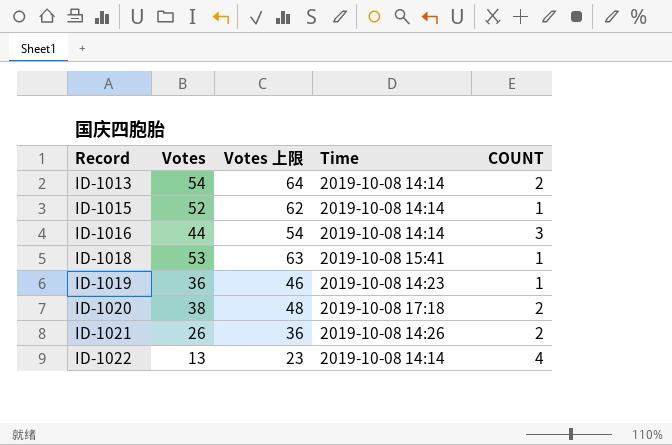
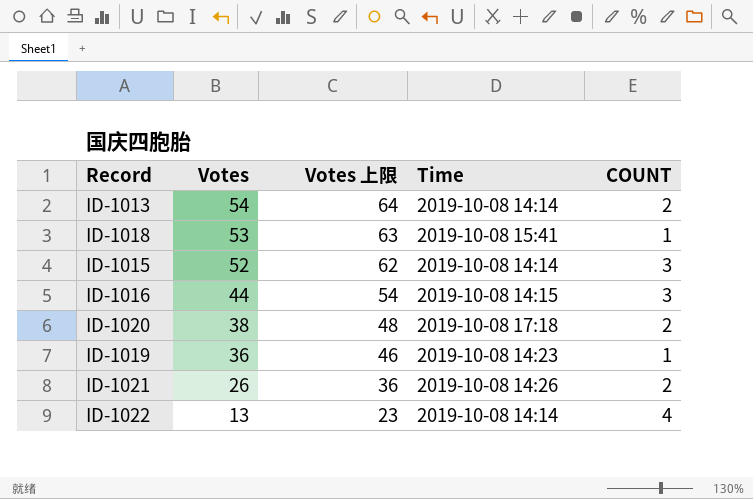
row order: Record ascending -> Votes descending
ID-1015 | COUNT: 1 -> 3
ID-1016 | Time: 2019-10-08 14:14 -> 2019-10-08 14:15

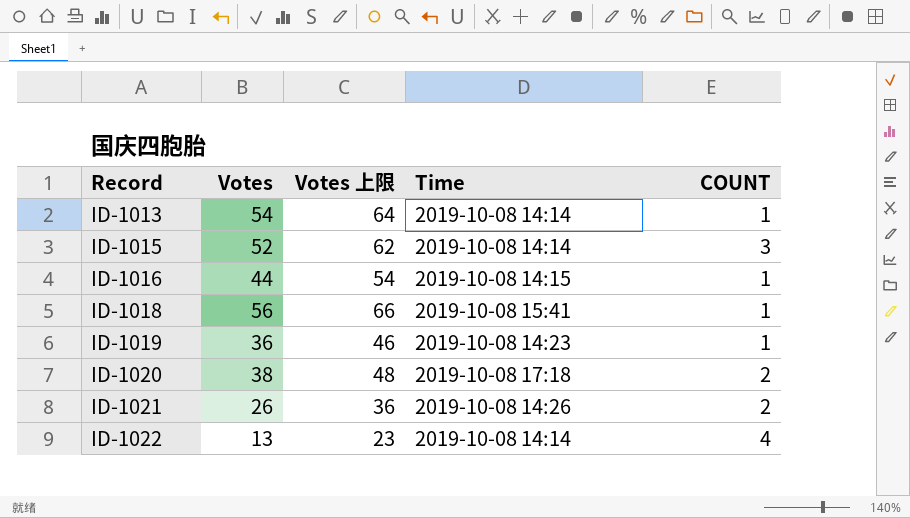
row order: Votes descending -> Record ascending
ID-1013 | COUNT: 2 -> 1
ID-1016 | COUNT: 3 -> 1
ID-1018 | Votes: 53 -> 56
ID-1018 | Votes 上限: 63 -> 66

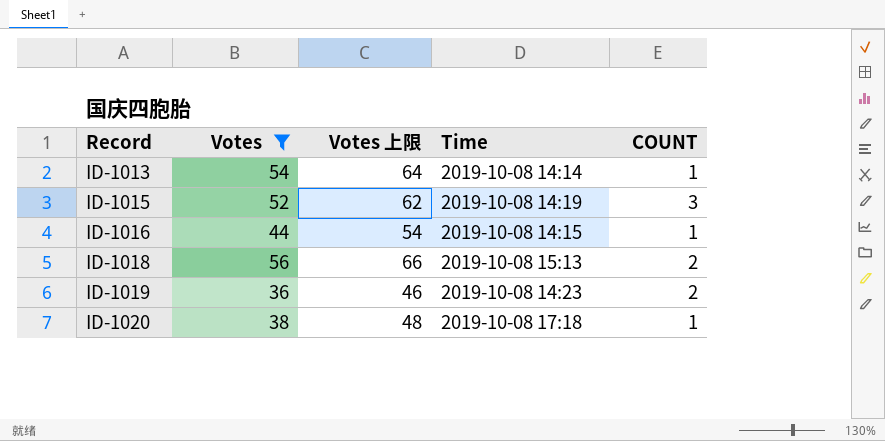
filter: none -> Votes >= 36
ID-1015 | Time: 2019-10-08 14:14 -> 2019-10-08 14:19
ID-1018 | Time: 2019-10-08 15:41 -> 2019-10-08 15:13
ID-1018 | COUNT: 1 -> 2
ID-1019 | COUNT: 1 -> 2
ID-1020 | COUNT: 2 -> 1

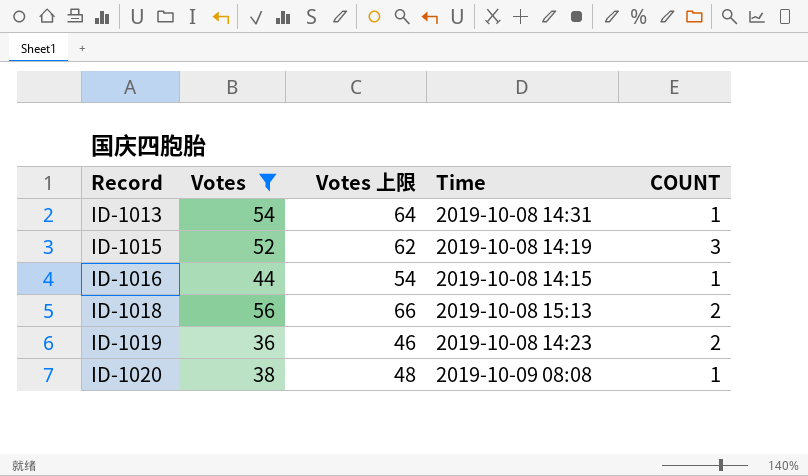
ID-1013 | Time: 2019-10-08 14:14 -> 2019-10-08 14:31
ID-1020 | Time: 2019-10-08 17:18 -> 2019-10-09 08:08

